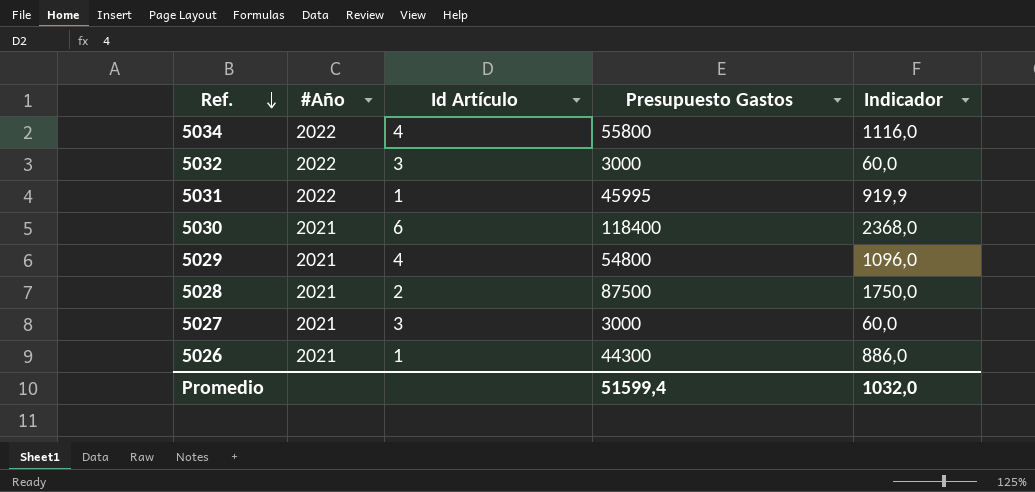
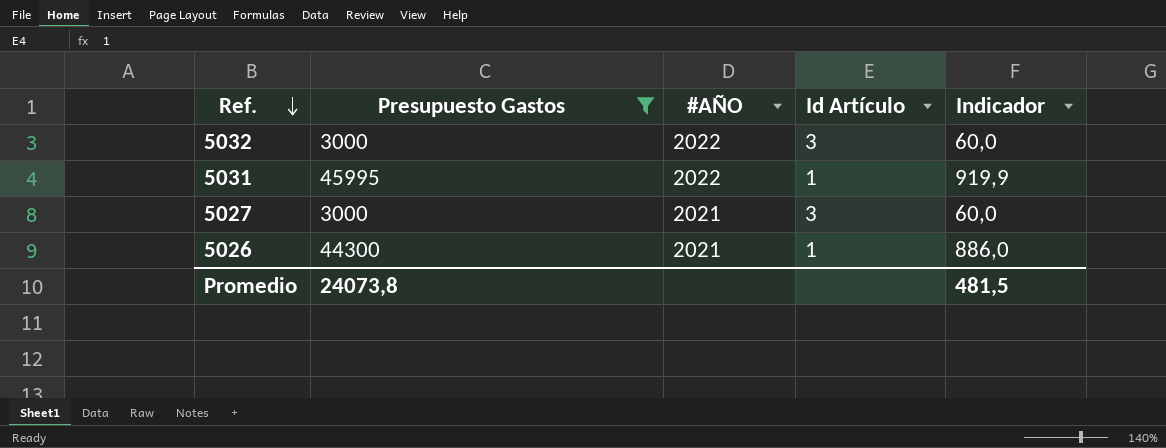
filter: none -> Presupuesto Gastos <= 45995
column Presupuesto Gastos | position: 4 -> 2
column name: #Año -> #AÑO
Promedio | Presupuesto Gastos: 51599,4 -> 24073,8
Promedio | Indicador: 1032,0 -> 481,5

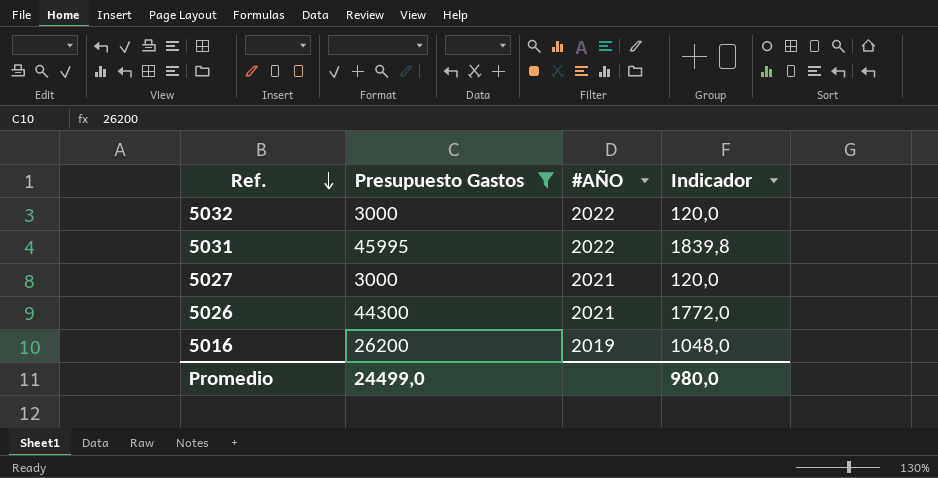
column Id Artículo | position: 4 -> none
column Indicador | formula: [Presupuesto Gastos] * 0,02 -> [Presupuesto Gastos] * 0,04
row 5016: none -> 26200 | 2019 | 1048,0
Promedio | Presupuesto Gastos: 24073,8 -> 24499,0
Promedio | Indicador: 481,5 -> 980,0

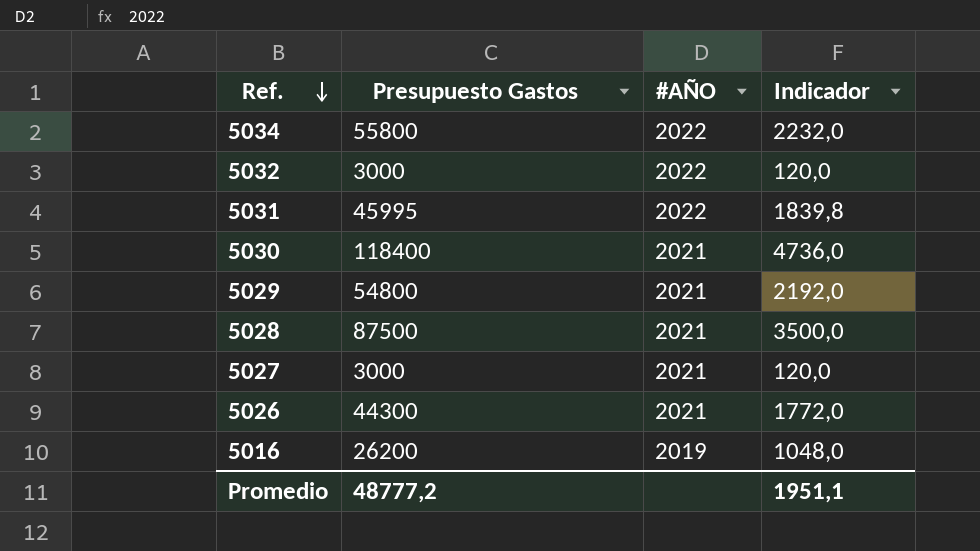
filter: Presupuesto Gastos <= 45995 -> none
Promedio | Presupuesto Gastos: 24499,0 -> 48777,2
Promedio | Indicador: 980,0 -> 1951,1

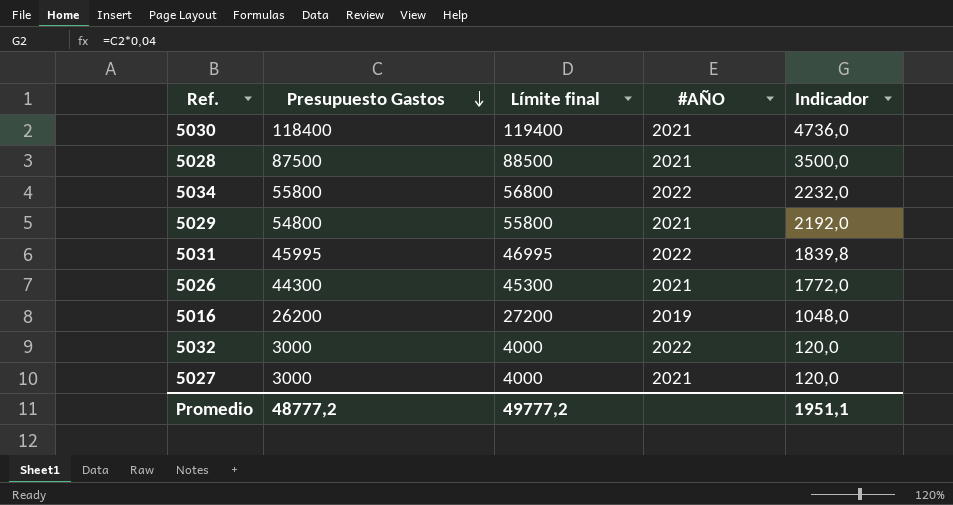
row order: Ref. descending -> Presupuesto Gastos descending
column Límite final | formula: none -> [Presupuesto Gastos] + 1000

